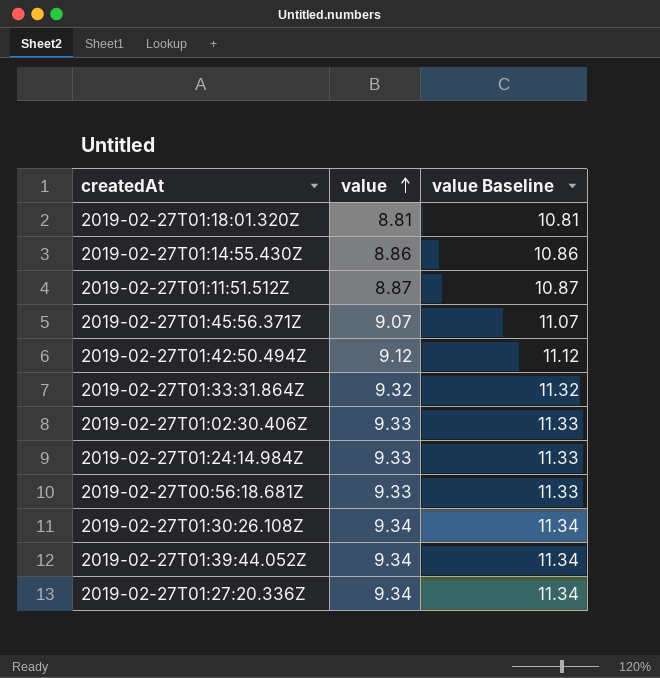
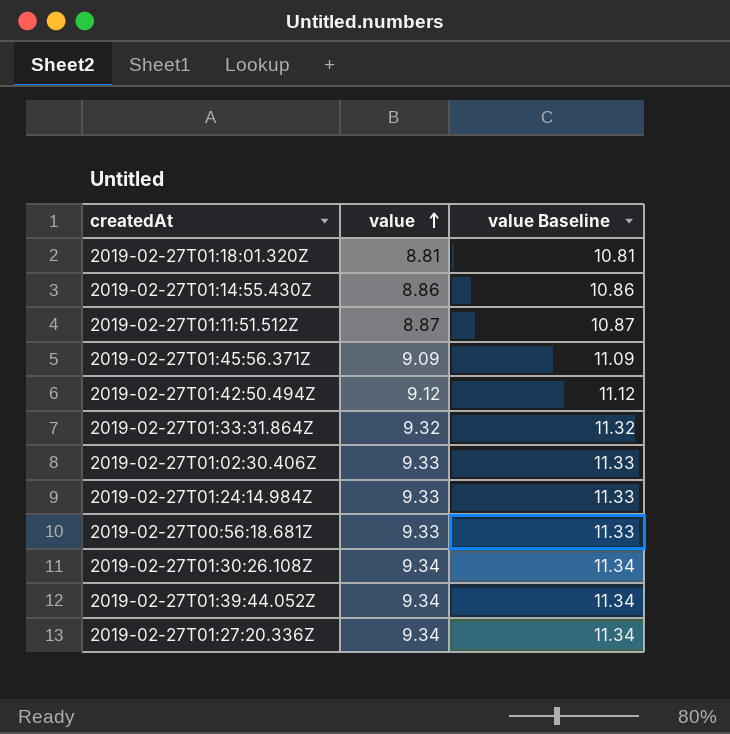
2019-02-27T01:45:56.371Z | value: 9.07 -> 9.09
2019-02-27T01:45:56.371Z | value Baseline: 11.07 -> 11.09

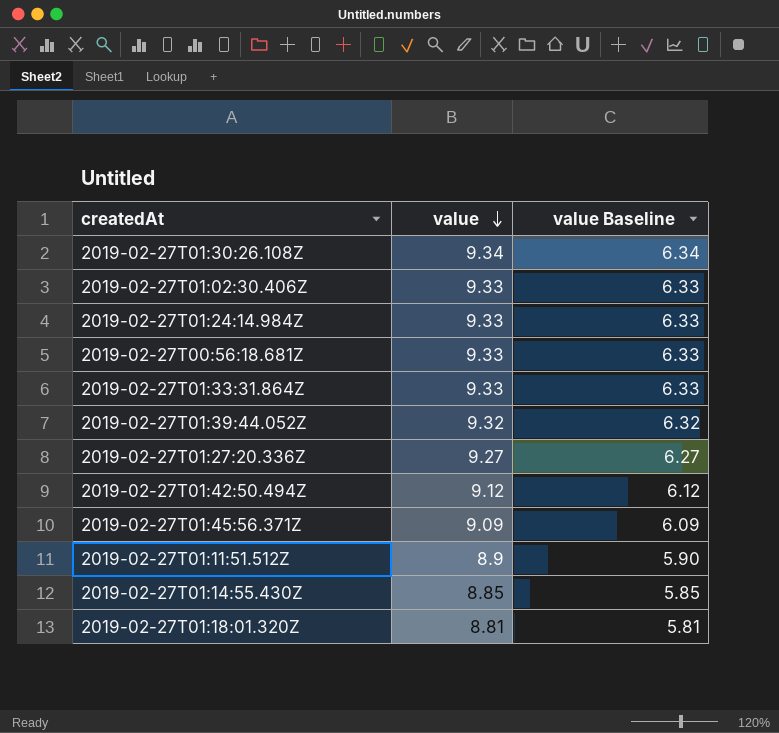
row order: value ascending -> value descending
column value Baseline | formula: [value] + 2 -> [value] - 3
2019-02-27T01:33:31.864Z | value: 9.32 -> 9.33
2019-02-27T01:39:44.052Z | value: 9.34 -> 9.32
2019-02-27T01:27:20.336Z | value: 9.34 -> 9.27
2019-02-27T01:11:51.512Z | value: 8.87 -> 8.9
2019-02-27T01:14:55.430Z | value: 8.86 -> 8.85

